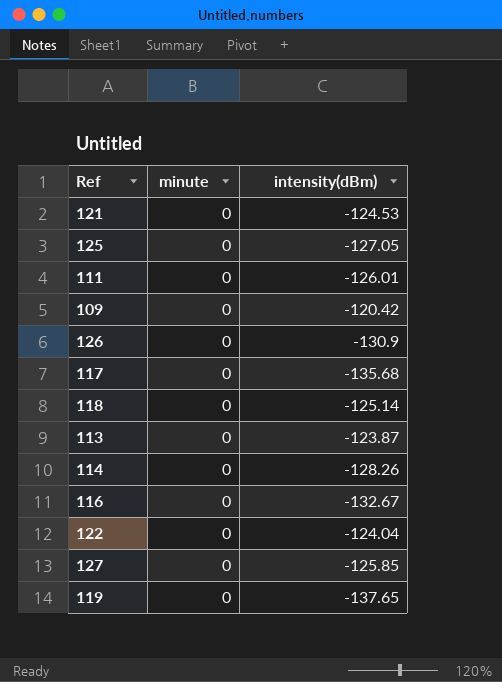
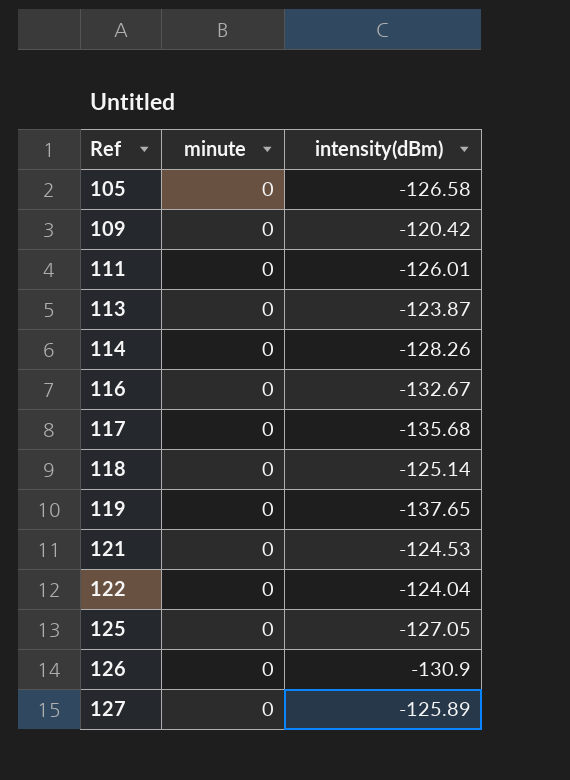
row order: none -> Ref ascending
row 105: none -> 0 | -126.58
127 | intensity(dBm): -125.85 -> -125.89

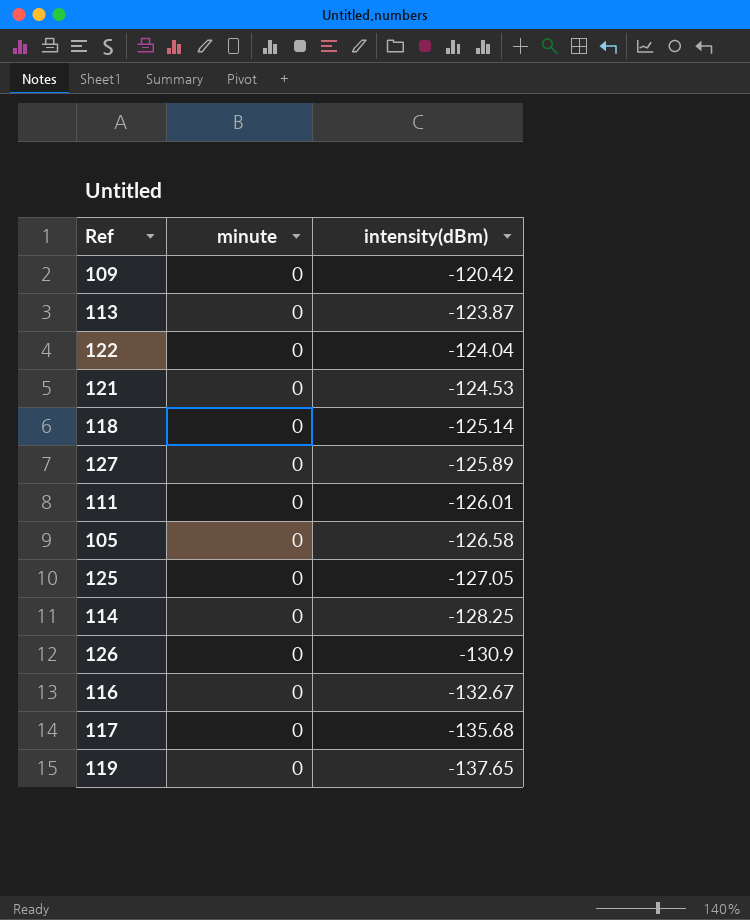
row order: Ref ascending -> intensity(dBm) descending
114 | intensity(dBm): -128.26 -> -128.25

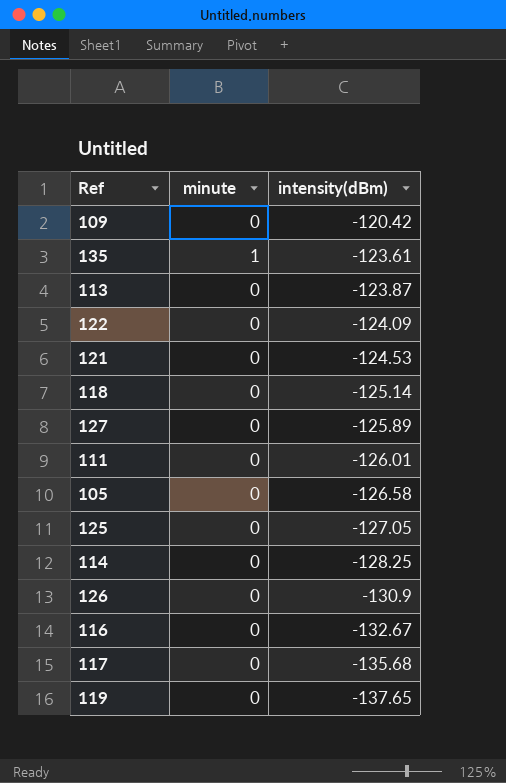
row 135: none -> 1 | -123.61
122 | intensity(dBm): -124.04 -> -124.09

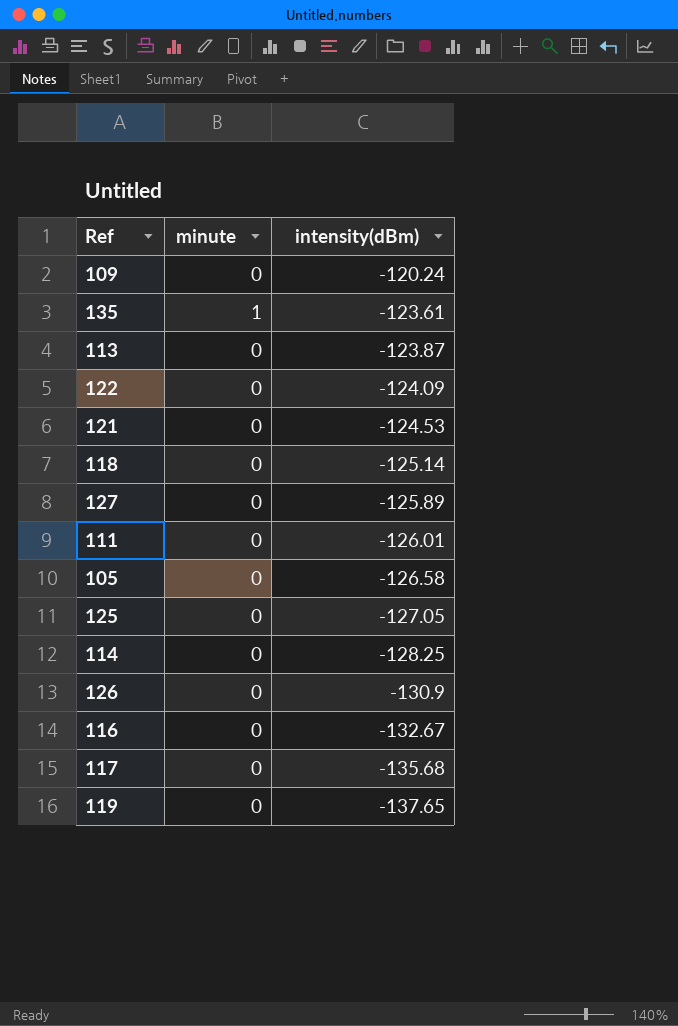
109 | intensity(dBm): -120.42 -> -120.24

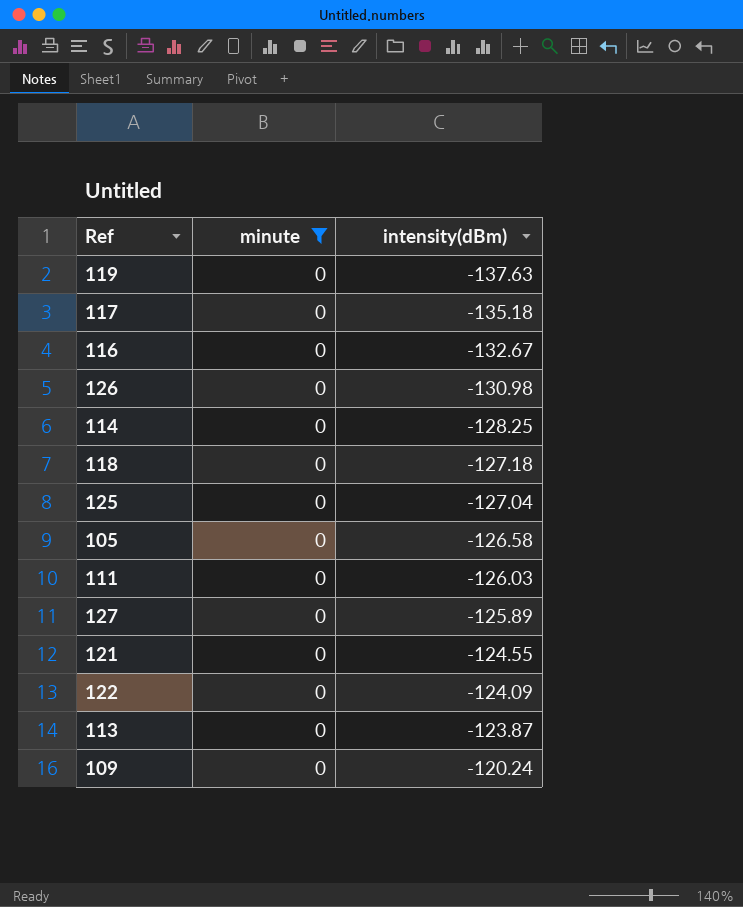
filter: none -> minute = 0
row order: intensity(dBm) descending -> intensity(dBm) ascending
119 | intensity(dBm): -137.65 -> -137.63
117 | intensity(dBm): -135.68 -> -135.18
126 | intensity(dBm): -130.9 -> -130.98
118 | intensity(dBm): -125.14 -> -127.18
125 | intensity(dBm): -127.05 -> -127.04
111 | intensity(dBm): -126.01 -> -126.03
121 | intensity(dBm): -124.53 -> -124.55

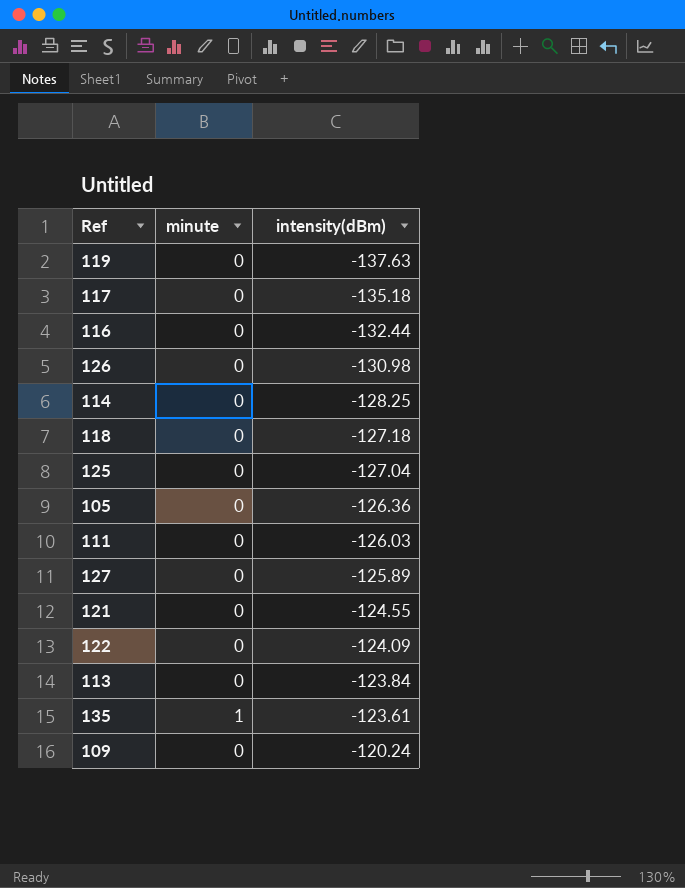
filter: minute = 0 -> none
116 | intensity(dBm): -132.67 -> -132.44
105 | intensity(dBm): -126.58 -> -126.36
113 | intensity(dBm): -123.87 -> -123.84

